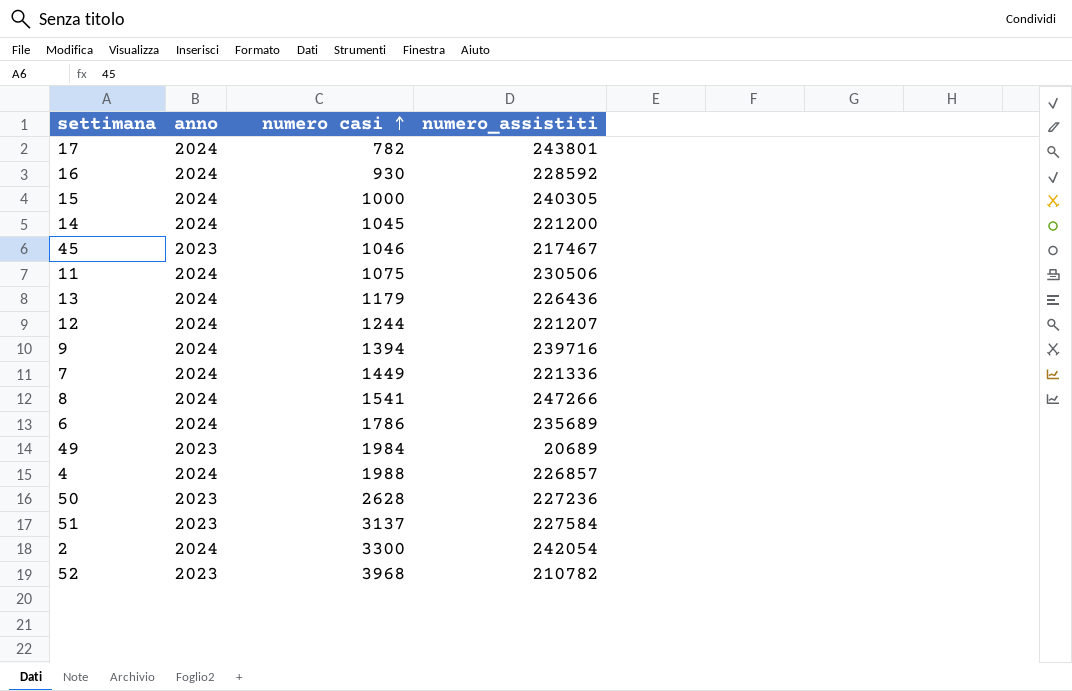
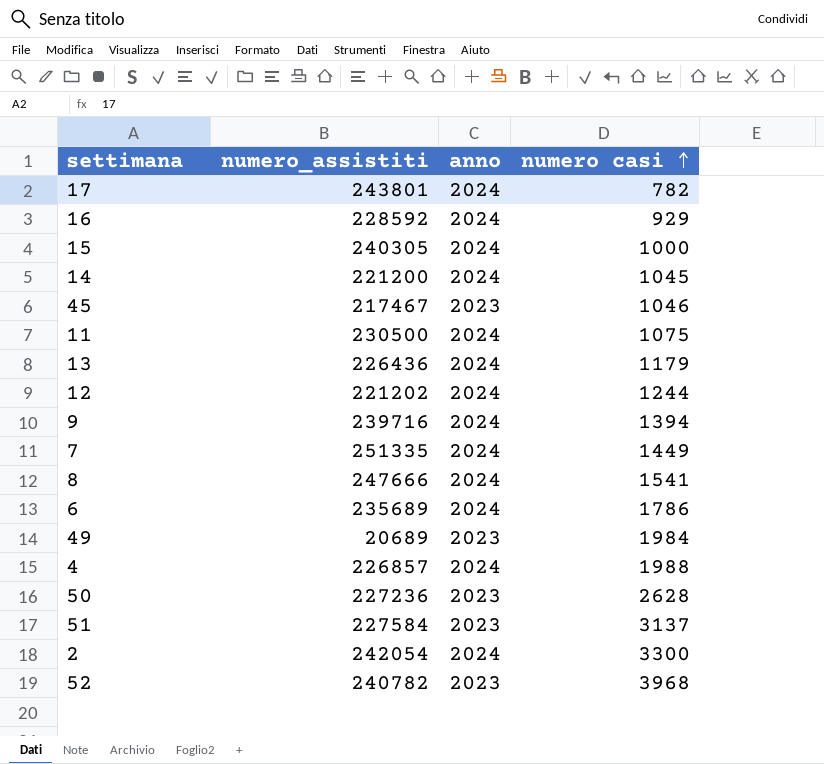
column numero_assistiti | position: 4 -> 2
16 | numero casi: 930 -> 929
11 | numero_assistiti: 230506 -> 230500
12 | numero_assistiti: 221207 -> 221202
7 | numero_assistiti: 221336 -> 251335
8 | numero_assistiti: 247266 -> 247666
52 | numero_assistiti: 210782 -> 240782

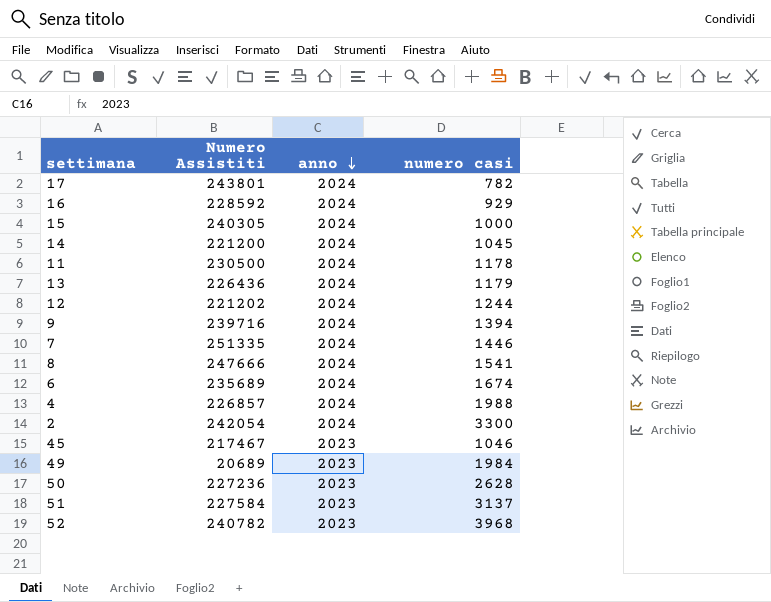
row order: numero casi ascending -> anno descending
column name: numero_assistiti -> Numero Assistiti
11 | numero casi: 1075 -> 1178
7 | numero casi: 1449 -> 1446
6 | numero casi: 1786 -> 1674

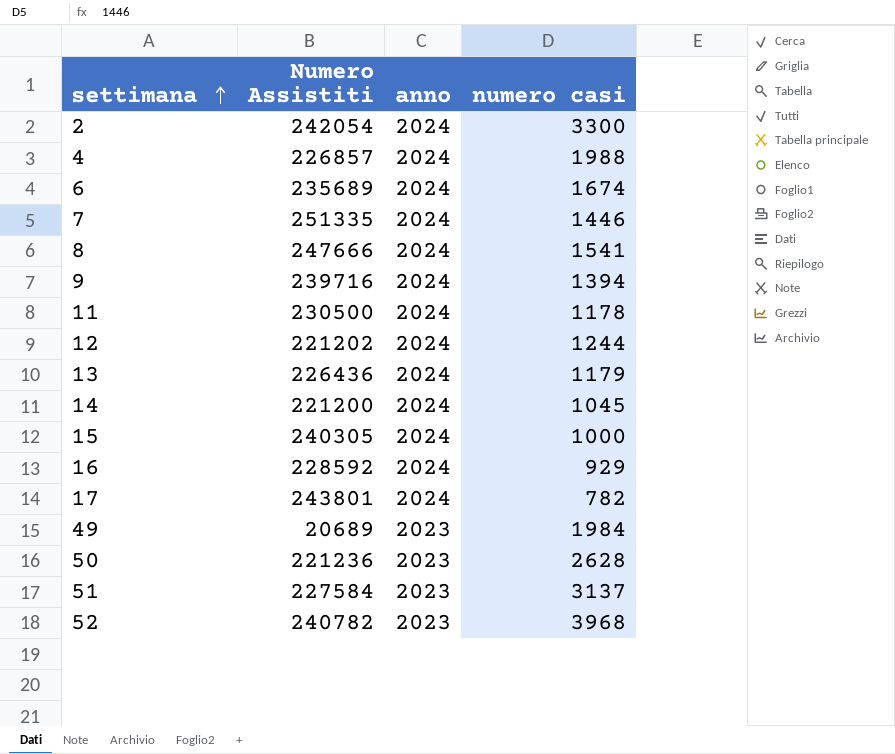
row order: anno descending -> settimana ascending
row 45: 217467 | 2023 | 1046 -> none
50 | Numero Assistiti: 227236 -> 221236

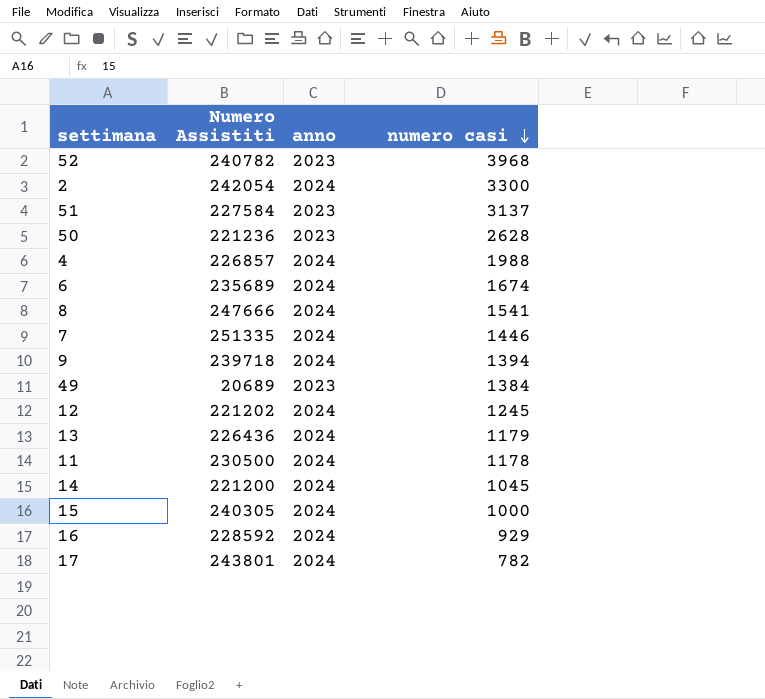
row order: settimana ascending -> numero casi descending
9 | Numero Assistiti: 239716 -> 239718
49 | numero casi: 1984 -> 1384
12 | numero casi: 1244 -> 1245

